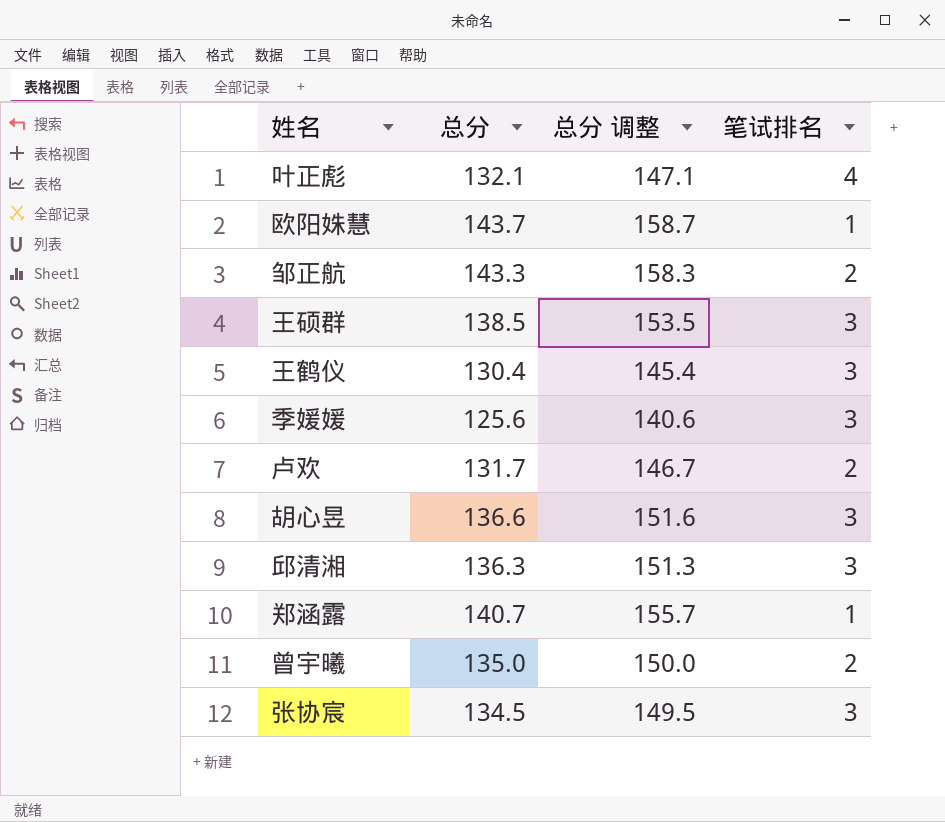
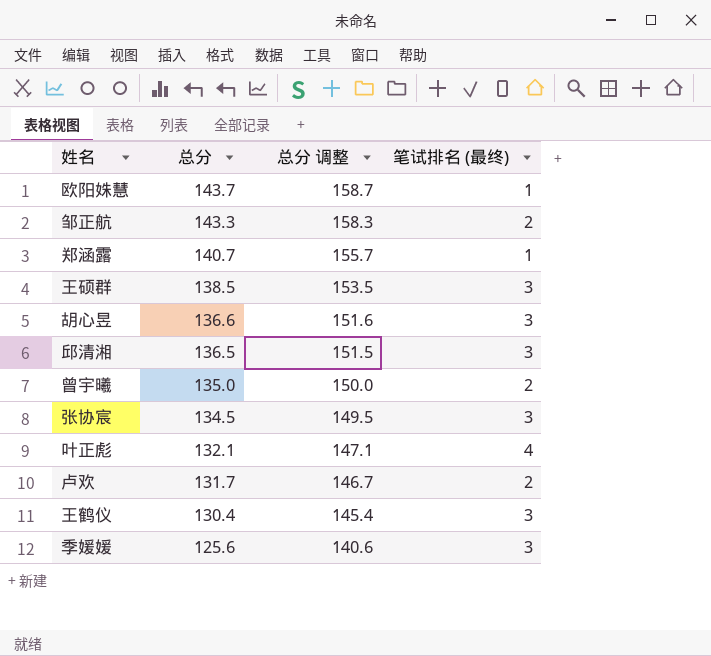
row order: none -> 总分 descending
column name: 笔试排名 -> 笔试排名 (最终)
邱清湘 | 总分: 136.3 -> 136.5
邱清湘 | 总分 调整: 151.3 -> 151.5

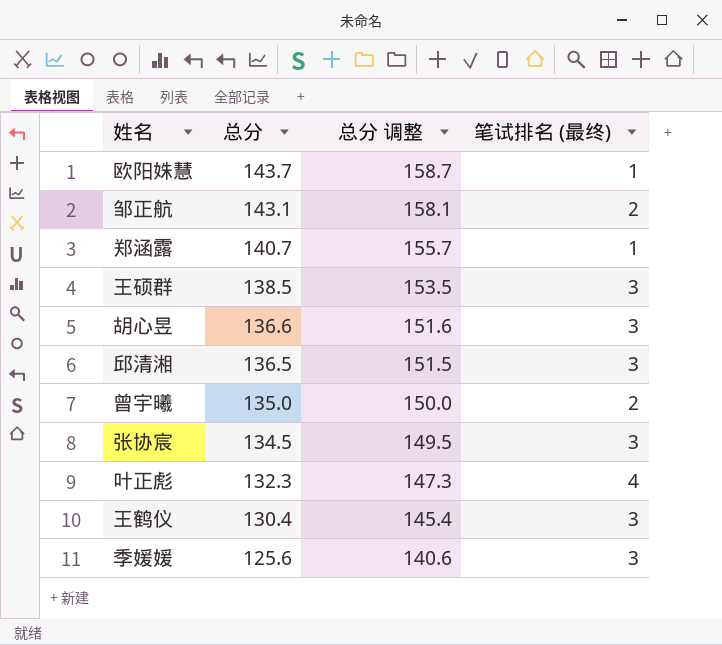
row 卢欢: 131.7 | 146.7 | 2 -> none
邹正航 | 总分: 143.3 -> 143.1
邹正航 | 总分 调整: 158.3 -> 158.1
叶正彪 | 总分: 132.1 -> 132.3
叶正彪 | 总分 调整: 147.1 -> 147.3

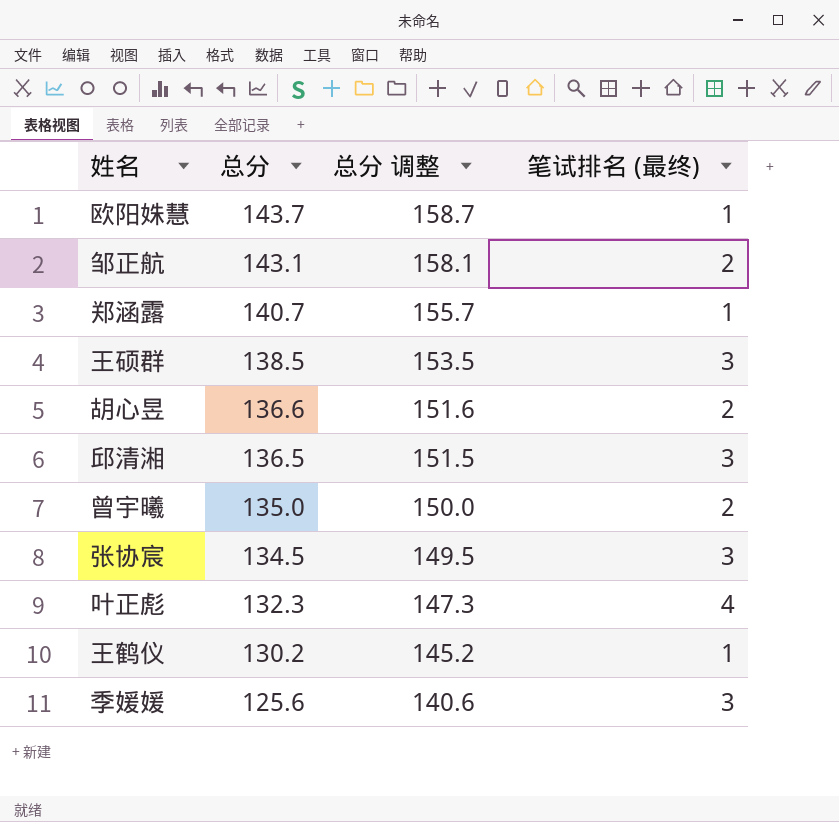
胡心昱 | 笔试排名 (最终): 3 -> 2
王鹤仪 | 总分: 130.4 -> 130.2
王鹤仪 | 总分 调整: 145.4 -> 145.2
王鹤仪 | 笔试排名 (最终): 3 -> 1

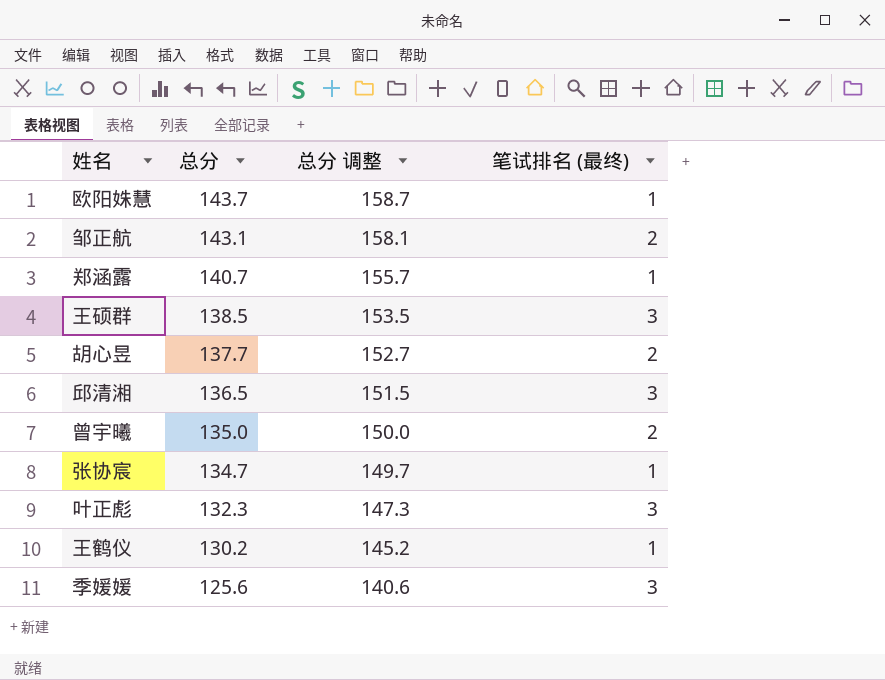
胡心昱 | 总分: 136.6 -> 137.7
胡心昱 | 总分 调整: 151.6 -> 152.7
张协宸 | 总分: 134.5 -> 134.7
张协宸 | 总分 调整: 149.5 -> 149.7
张协宸 | 笔试排名 (最终): 3 -> 1
叶正彪 | 笔试排名 (最终): 4 -> 3

